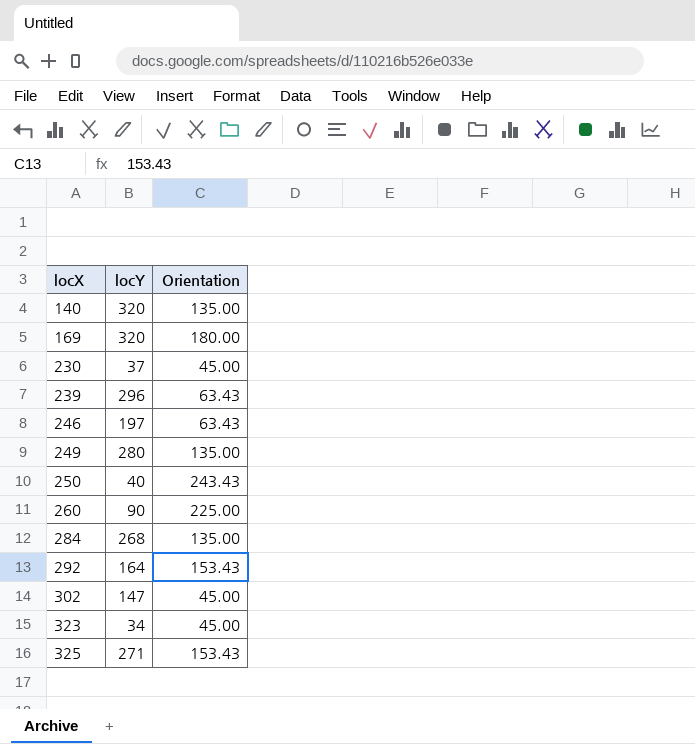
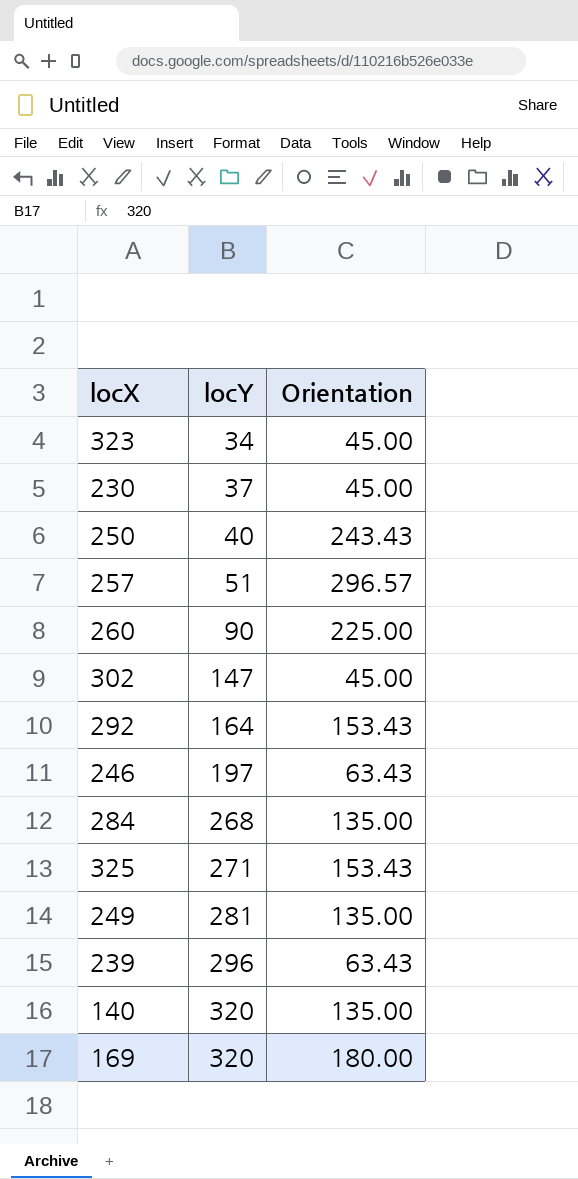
row order: locX ascending -> locY ascending
row 257: none -> 51 | 296.57
249 | locY: 280 -> 281

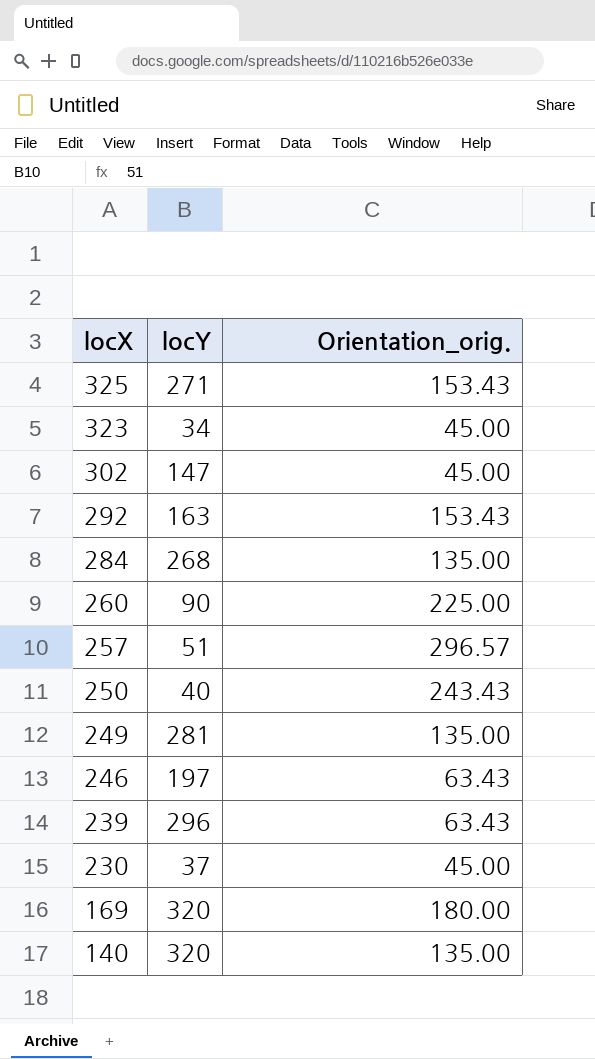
row order: locY ascending -> locX descending
column name: Orientation -> Orientation_orig.
292 | locY: 164 -> 163

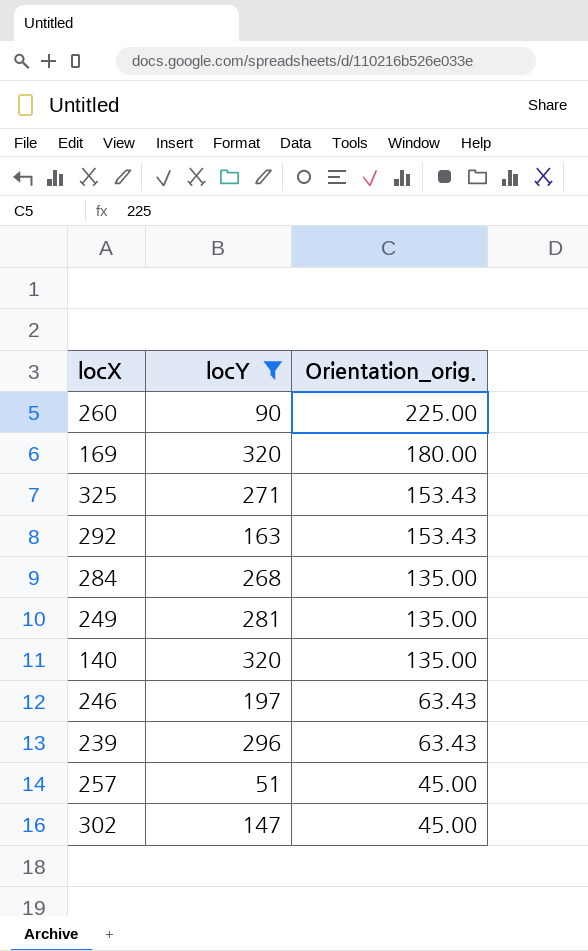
filter: none -> locY >= 51
row order: locX descending -> Orientation_orig. descending
257 | Orientation_orig.: 296.57 -> 45.00

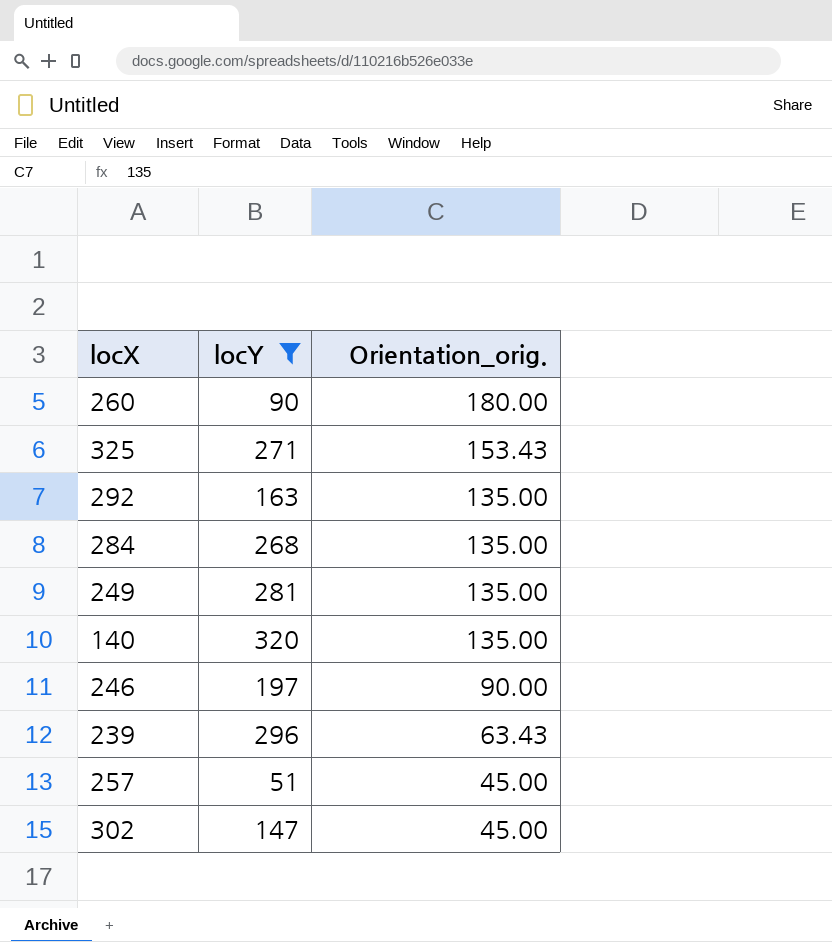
row 169: 320 | 180.00 -> none
260 | Orientation_orig.: 225.00 -> 180.00
292 | Orientation_orig.: 153.43 -> 135.00
246 | Orientation_orig.: 63.43 -> 90.00

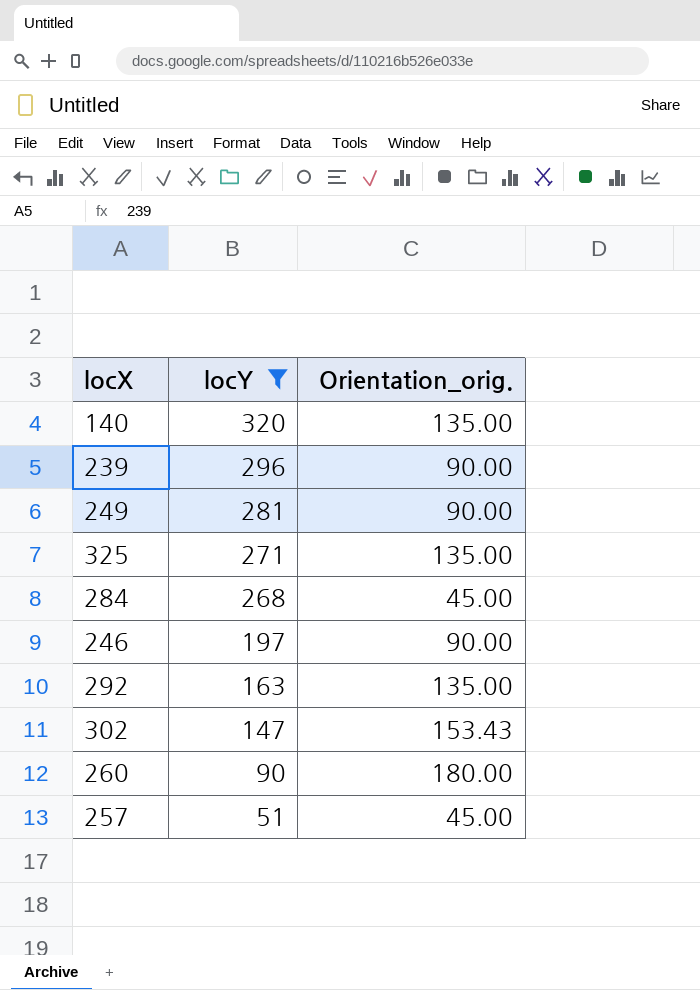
row order: Orientation_orig. descending -> locY descending
239 | Orientation_orig.: 63.43 -> 90.00
249 | Orientation_orig.: 135.00 -> 90.00
325 | Orientation_orig.: 153.43 -> 135.00
284 | Orientation_orig.: 135.00 -> 45.00
302 | Orientation_orig.: 45.00 -> 153.43

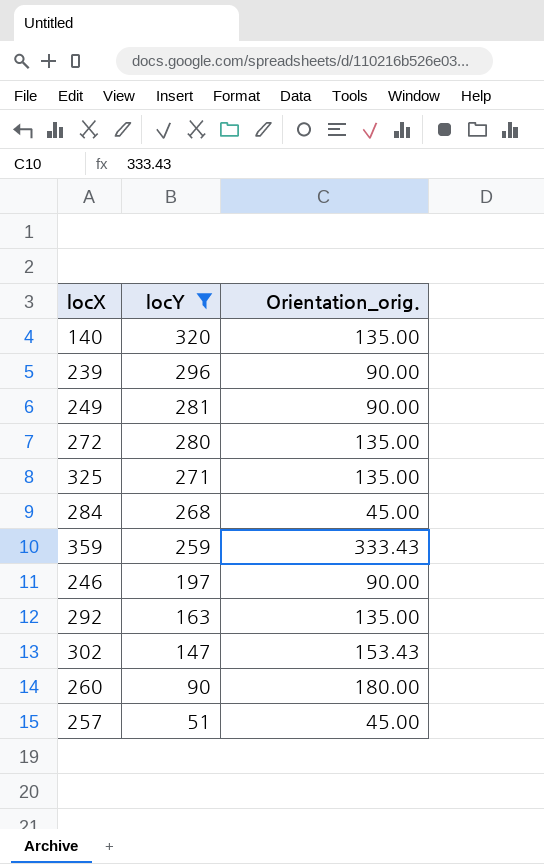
row 272: none -> 280 | 135.00
row 359: none -> 259 | 333.43

